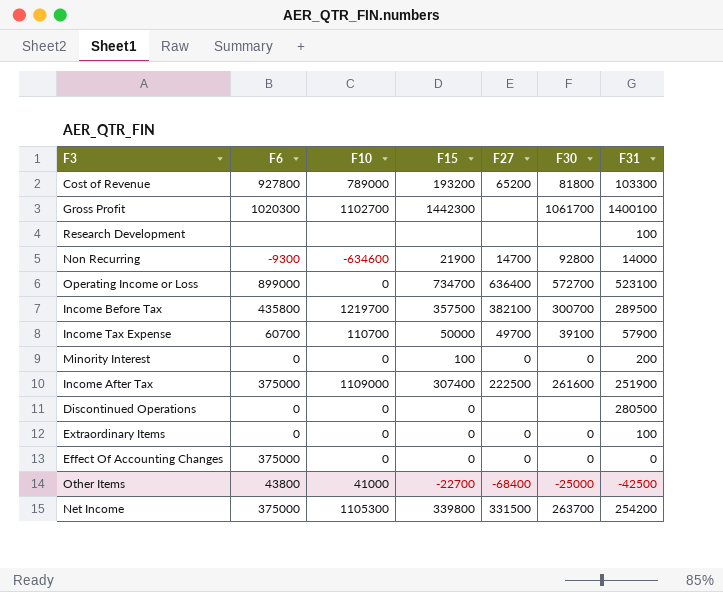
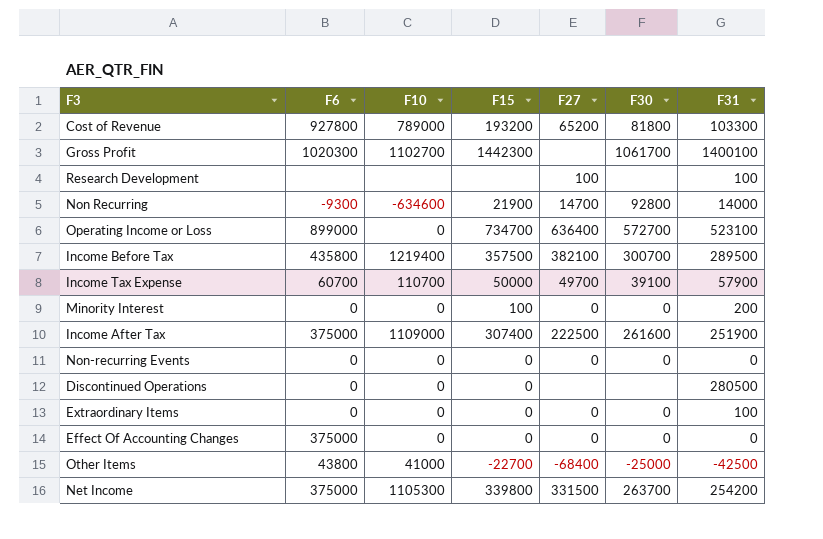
Research Development | F27: none -> 100
Income Before Tax | F10: 1219700 -> 1219400
row Non-recurring Events: none -> 0 | 0 | 0 | 0 | 0 | 0

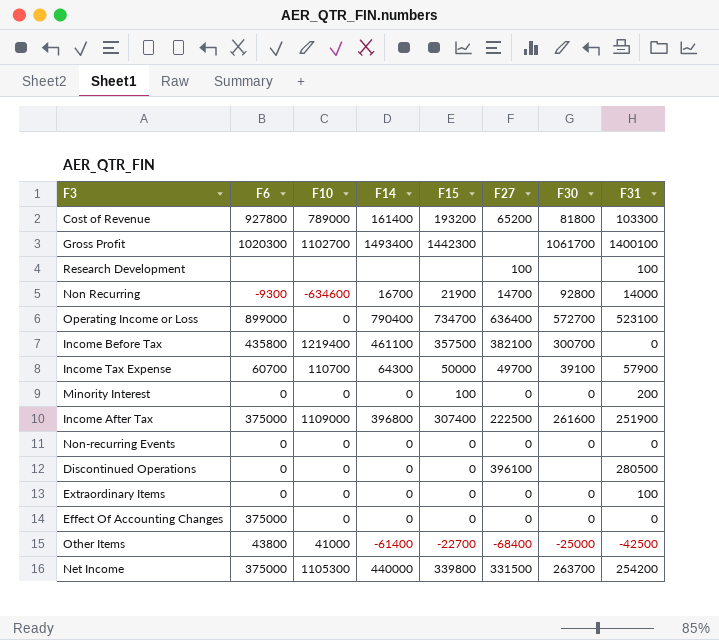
column F14 | position: none -> 4
Income Before Tax | F31: 289500 -> 0
Discontinued Operations | F27: none -> 396100

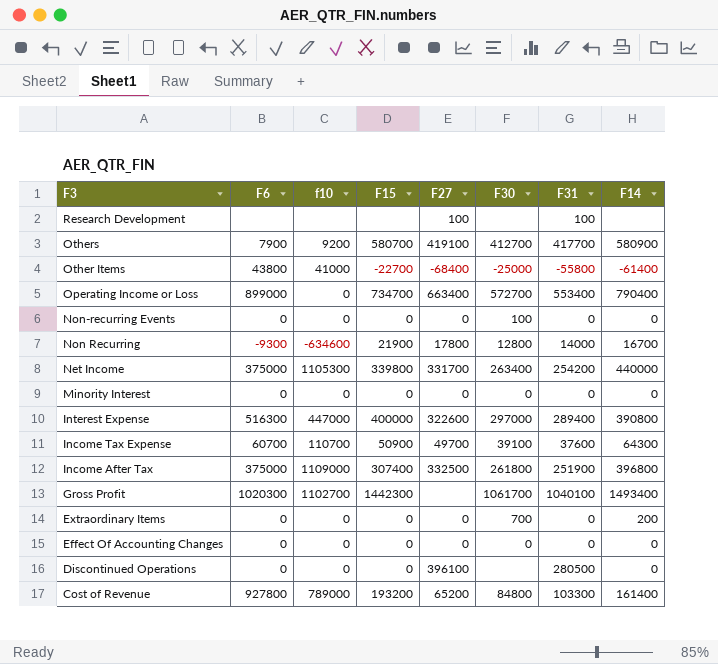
row order: none -> F3 descending
column name: F10 -> f10
column F14 | position: 4 -> 8
row Income Before Tax: 435800 | 1219400 | 461100 | 357500 | 382100 | 300700 | 0 -> none
row Others: none -> 7900 | 9200 | 580700 | 419100 | 412700 | 417700 | 580900
Other Items | F31: -42500 -> -55800
Operating Income or Loss | F27: 636400 -> 663400
Operating Income or Loss | F31: 523100 -> 553400
Non-recurring Events | F30: 0 -> 100
Non Recurring | F27: 14700 -> 17800
Non Recurring | F30: 92800 -> 12800
Net Income | F27: 331500 -> 331700
Net Income | F30: 263700 -> 263400
Minority Interest | F15: 100 -> 0
Minority Interest | F31: 200 -> 0
row Interest Expense: none -> 516300 | 447000 | 400000 | 322600 | 297000 | 289400 | 390800
Income Tax Expense | F15: 50000 -> 50900
Income Tax Expense | F31: 57900 -> 37600
Income After Tax | F27: 222500 -> 332500
Income After Tax | F30: 261600 -> 261800
Gross Profit | F31: 1400100 -> 1040100
Extraordinary Items | F30: 0 -> 700
Extraordinary Items | F31: 100 -> 0
Extraordinary Items | F14: 0 -> 200
Effect Of Accounting Changes | F6: 375000 -> 0
Cost of Revenue | F30: 81800 -> 84800

